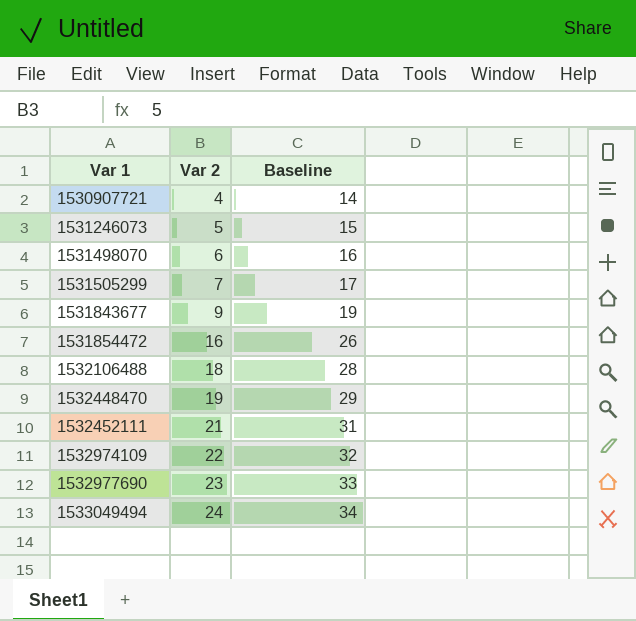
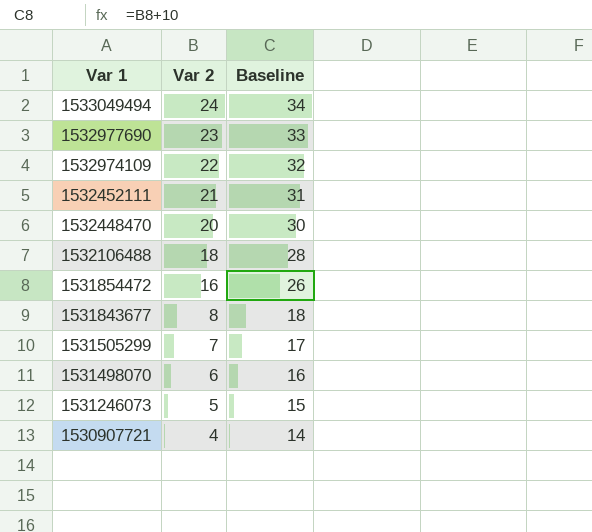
row order: Var 1 ascending -> Var 1 descending
1532448470 | Var 2: 19 -> 20
1532448470 | Baseline: 29 -> 30
1531843677 | Var 2: 9 -> 8
1531843677 | Baseline: 19 -> 18

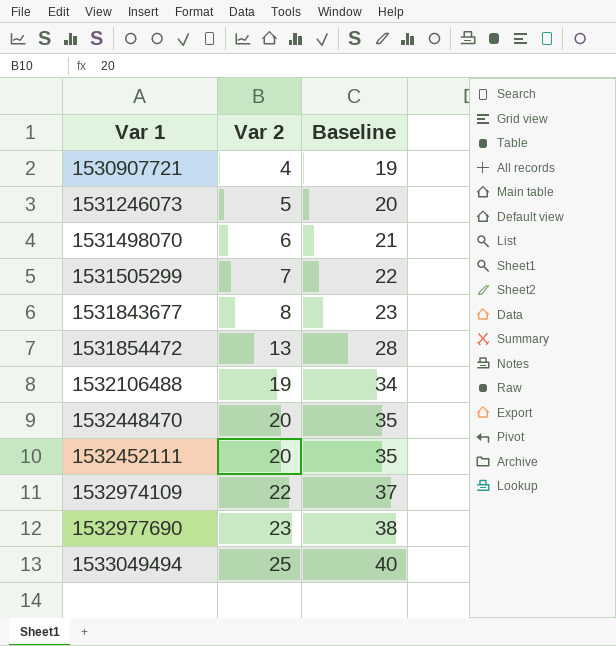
row order: Var 1 descending -> Var 1 ascending
column Baseline | formula: [Var 2] + 10 -> [Var 2] + 15
1531854472 | Var 2: 16 -> 13
1532106488 | Var 2: 18 -> 19
1532452111 | Var 2: 21 -> 20
1533049494 | Var 2: 24 -> 25

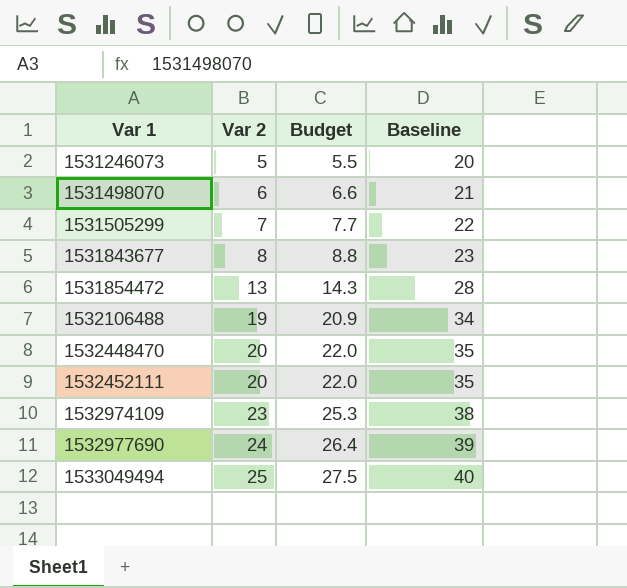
column Budget | formula: none -> [Var 2] * 1.1
row 1530907721: 4 | 19 -> none
1532974109 | Var 2: 22 -> 23
1532974109 | Baseline: 37 -> 38
1532977690 | Var 2: 23 -> 24
1532977690 | Baseline: 38 -> 39

